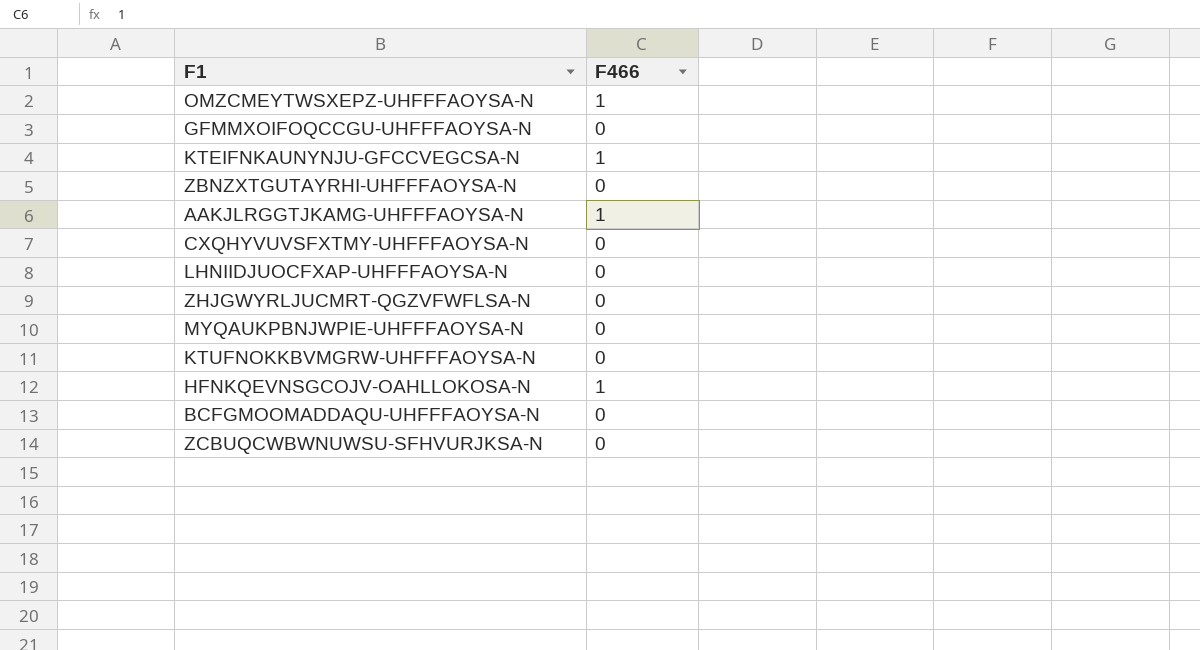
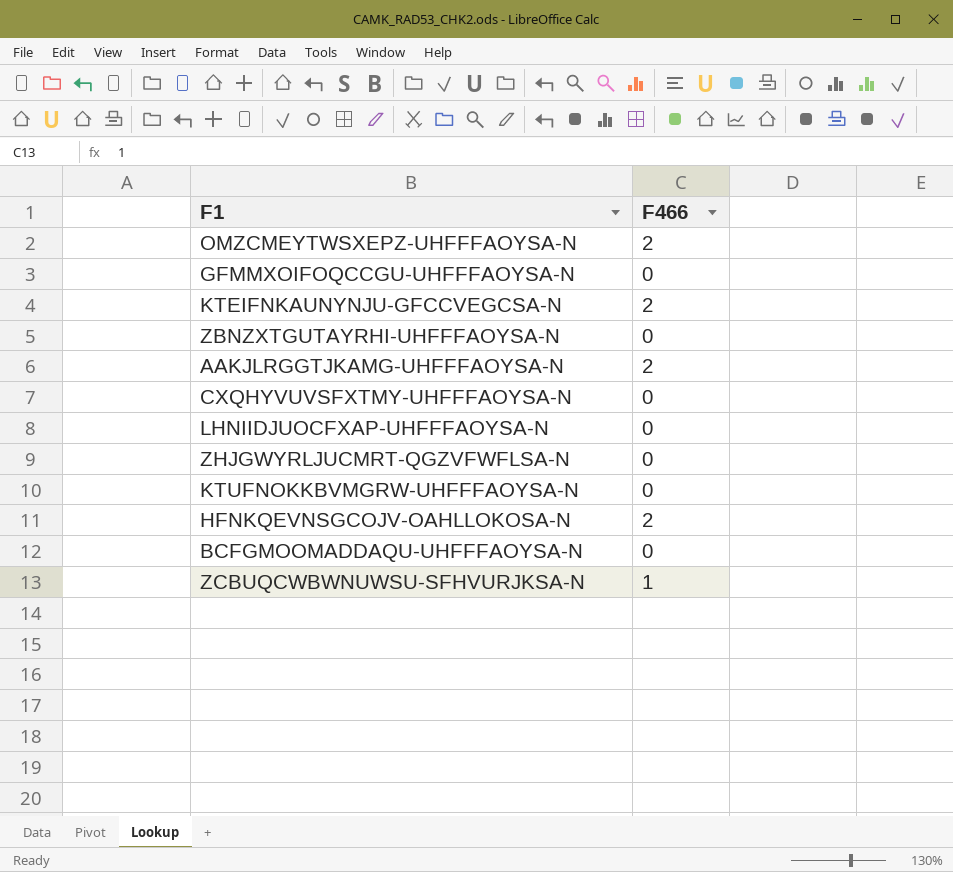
row MYQAUKPBNJWPIE-UHFFFAOYSA-N: 0 -> none
OMZCMEYTWSXEPZ-UHFFFAOYSA-N | F466: 1 -> 2
KTEIFNKAUNYNJU-GFCCVEGCSA-N | F466: 1 -> 2
AAKJLRGGTJKAMG-UHFFFAOYSA-N | F466: 1 -> 2
HFNKQEVNSGCOJV-OAHLLOKOSA-N | F466: 1 -> 2
ZCBUQCWBWNUWSU-SFHVURJKSA-N | F466: 0 -> 1

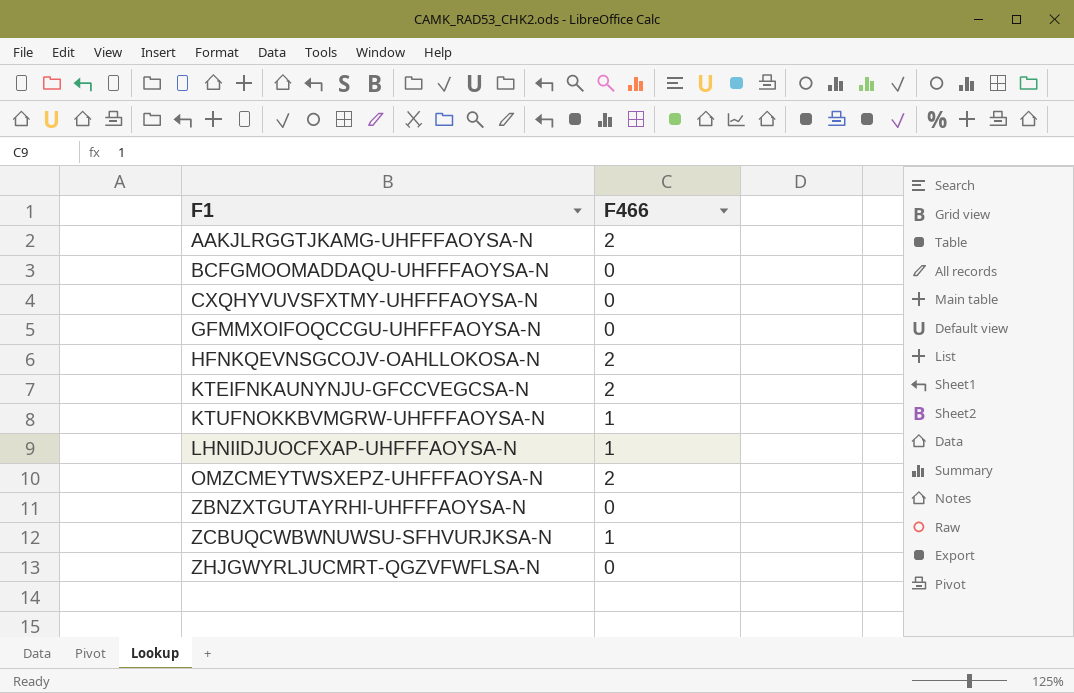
row order: none -> F1 ascending
KTUFNOKKBVMGRW-UHFFFAOYSA-N | F466: 0 -> 1
LHNIIDJUOCFXAP-UHFFFAOYSA-N | F466: 0 -> 1

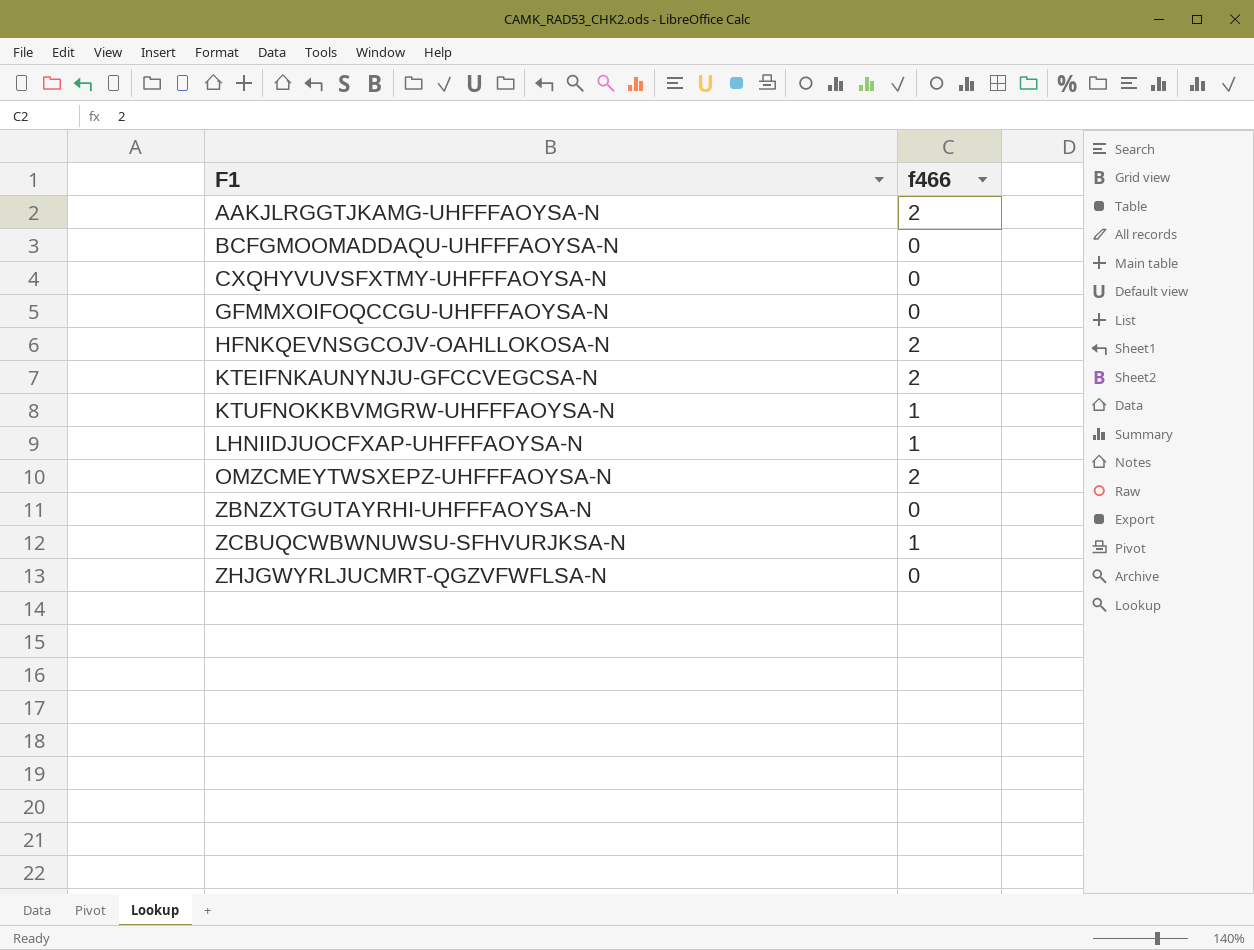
column name: F466 -> f466

